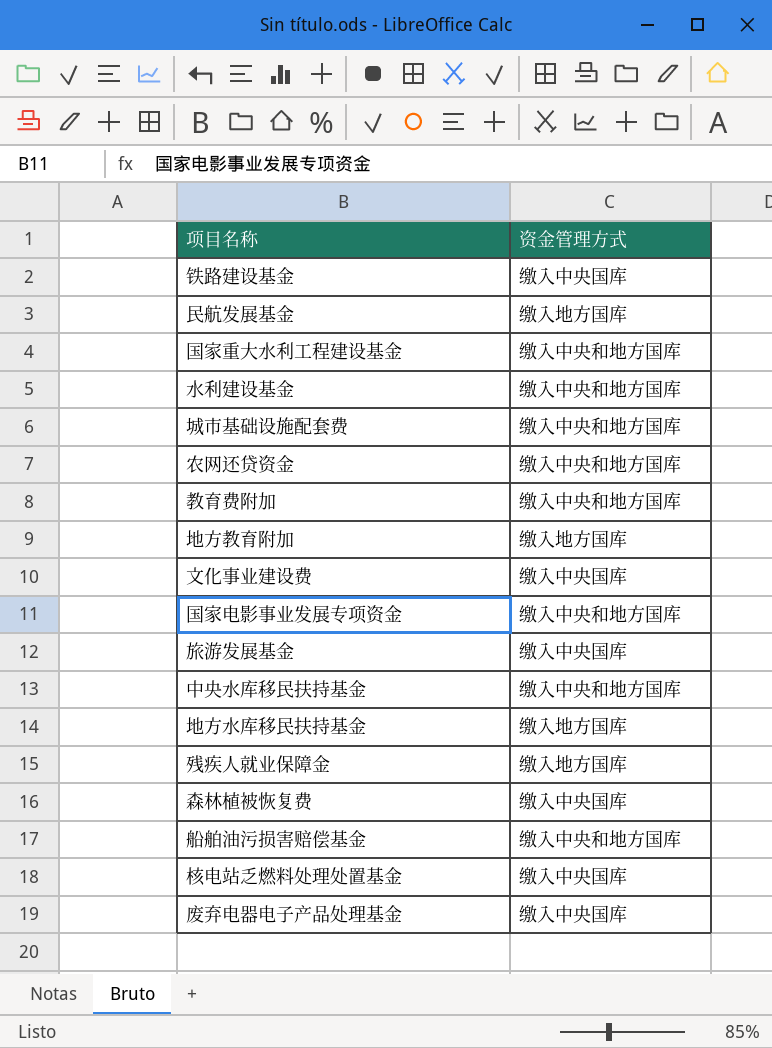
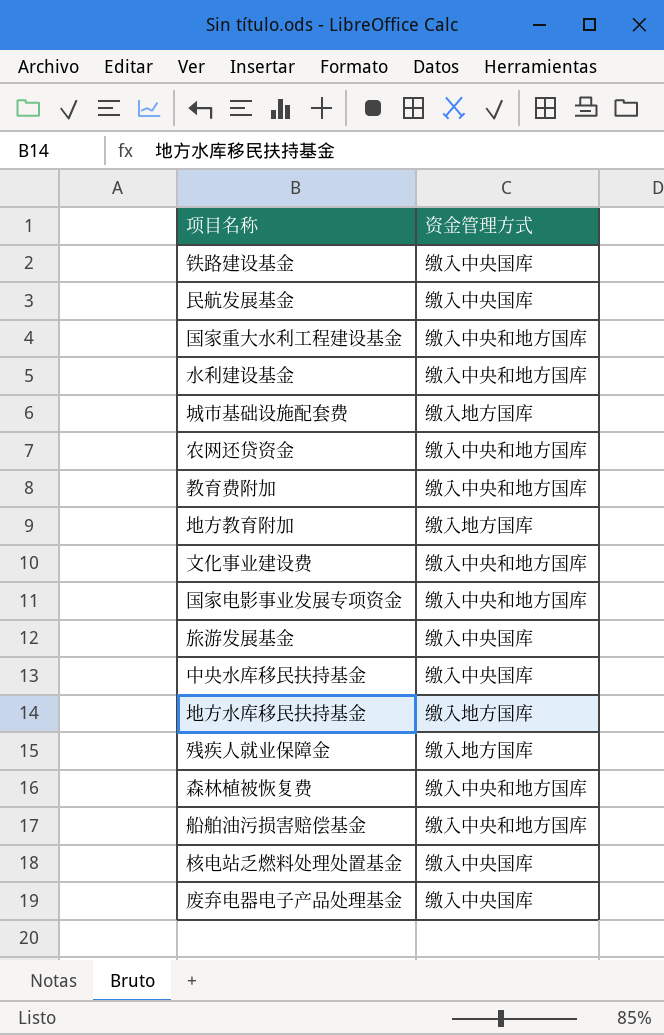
民航发展基金 | 资金管理方式: 缴入地方国库 -> 缴入中央国库
城市基础设施配套费 | 资金管理方式: 缴入中央和地方国库 -> 缴入地方国库
文化事业建设费 | 资金管理方式: 缴入中央国库 -> 缴入中央和地方国库
中央水库移民扶持基金 | 资金管理方式: 缴入中央和地方国库 -> 缴入中央国库
森林植被恢复费 | 资金管理方式: 缴入中央国库 -> 缴入中央和地方国库

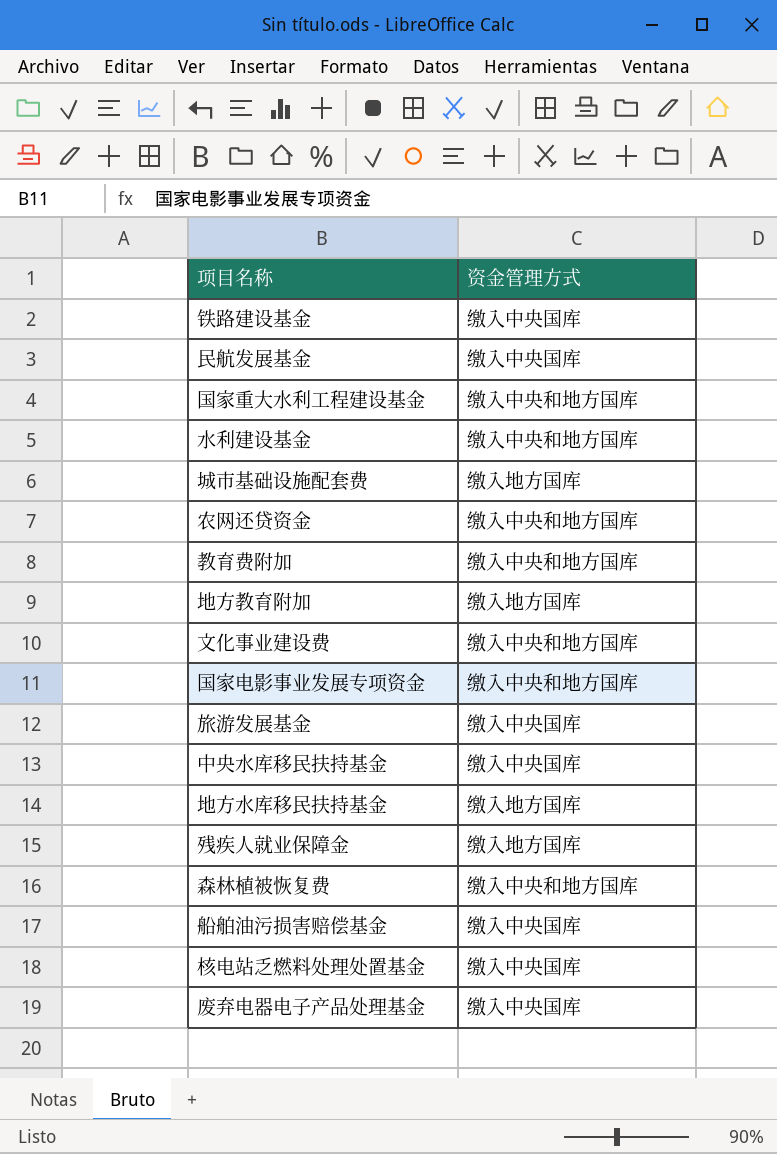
船舶油污损害赔偿基金 | 资金管理方式: 缴入中央和地方国库 -> 缴入中央国库

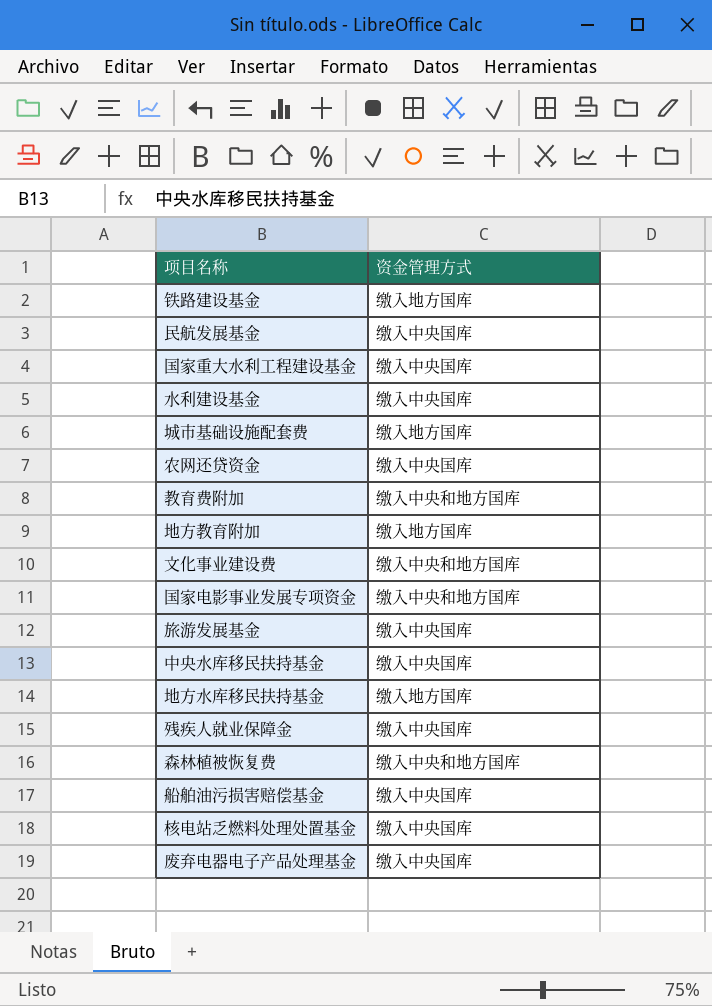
铁路建设基金 | 资金管理方式: 缴入中央国库 -> 缴入地方国库
国家重大水利工程建设基金 | 资金管理方式: 缴入中央和地方国库 -> 缴入中央国库
水利建设基金 | 资金管理方式: 缴入中央和地方国库 -> 缴入中央国库
农网还贷资金 | 资金管理方式: 缴入中央和地方国库 -> 缴入中央国库
残疾人就业保障金 | 资金管理方式: 缴入地方国库 -> 缴入中央国库

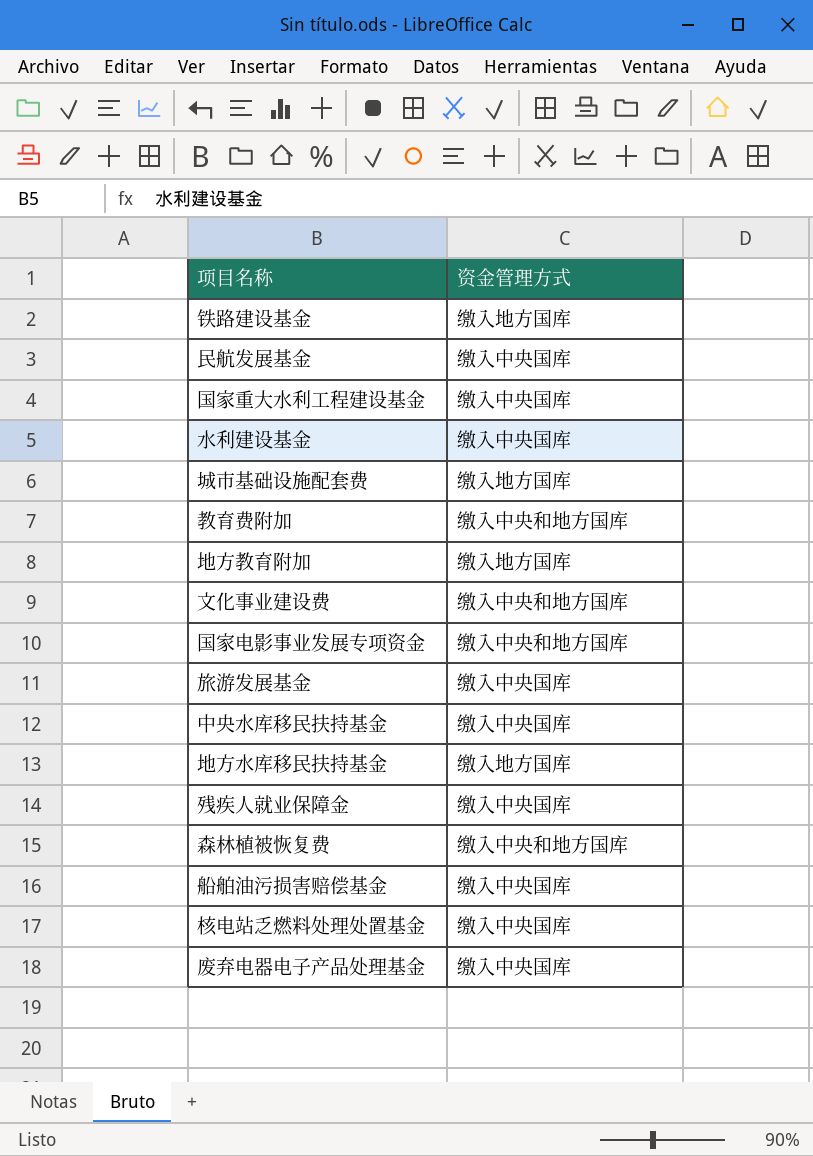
row 农网还贷资金: 缴入中央国库 -> none

